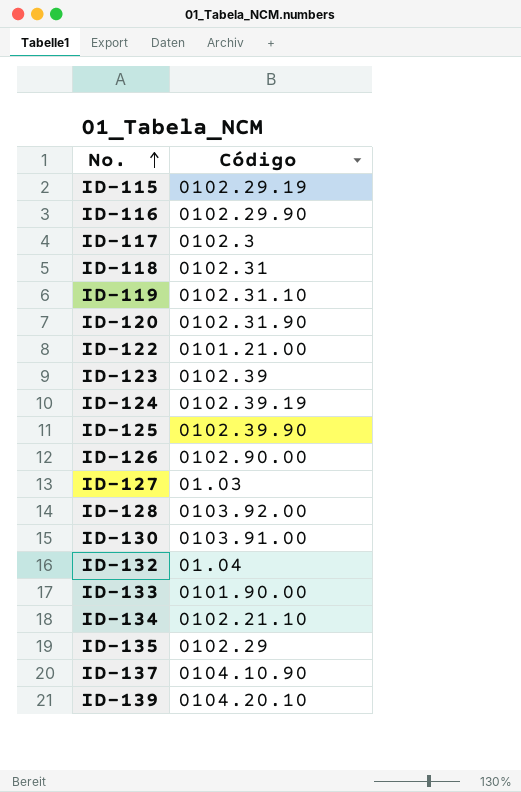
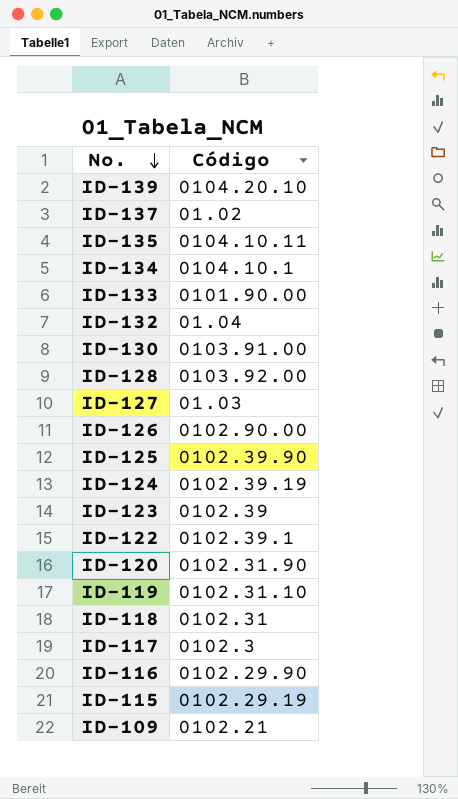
row order: No. ascending -> No. descending
ID-137 | Código: 0104.10.90 -> 01.02
ID-135 | Código: 0102.29 -> 0104.10.11
ID-134 | Código: 0102.21.10 -> 0104.10.1
ID-122 | Código: 0101.21.00 -> 0102.39.1
row ID-109: none -> 0102.21

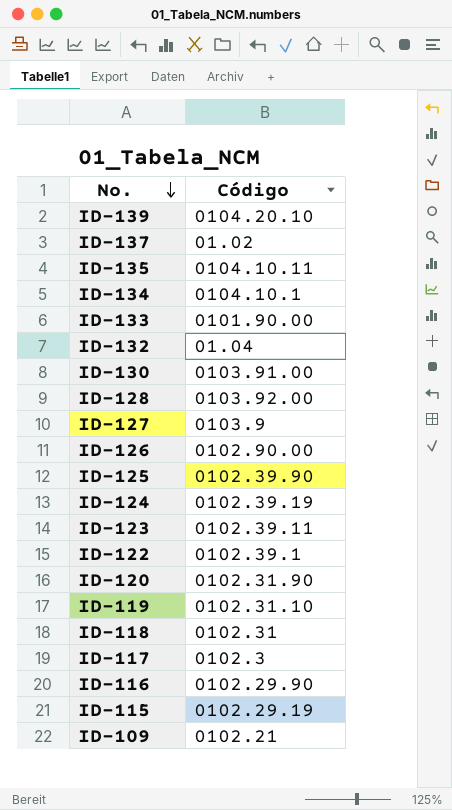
ID-127 | Código: 01.03 -> 0103.9
ID-123 | Código: 0102.39 -> 0102.39.11

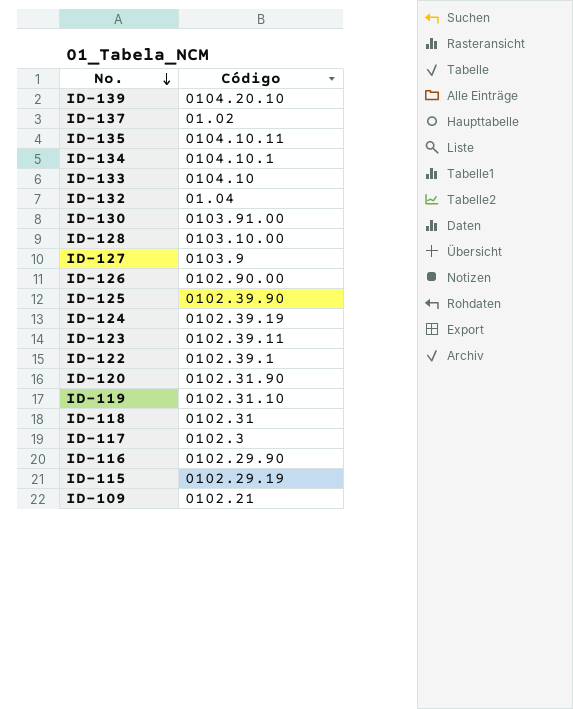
ID-133 | Código: 0101.90.00 -> 0104.10
ID-128 | Código: 0103.92.00 -> 0103.10.00

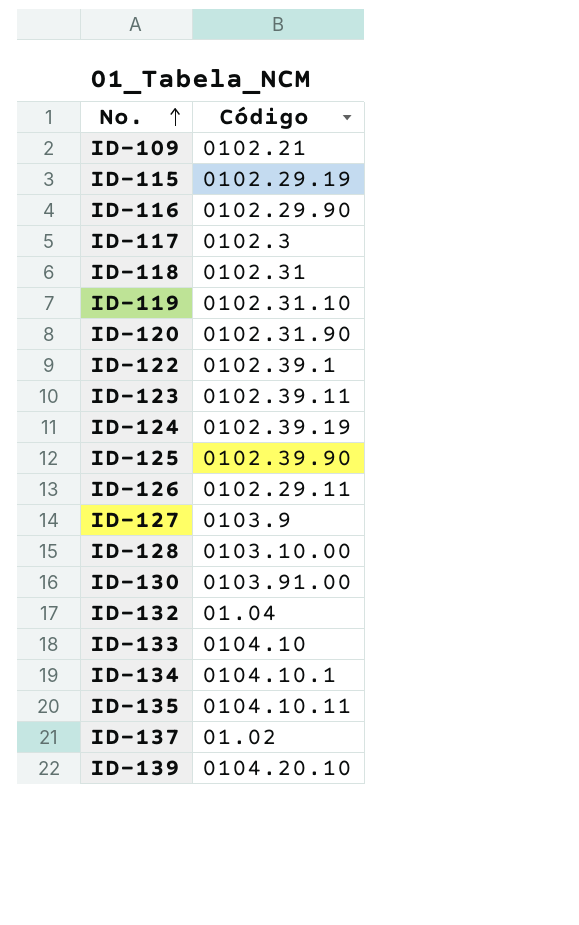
row order: No. descending -> No. ascending
ID-126 | Código: 0102.90.00 -> 0102.29.11

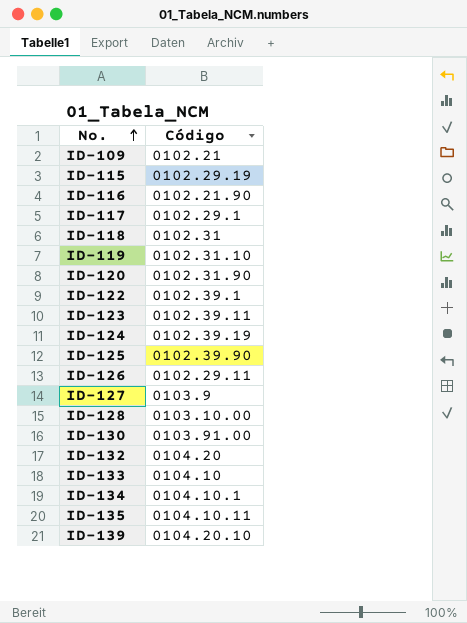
row ID-137: 01.02 -> none
ID-116 | Código: 0102.29.90 -> 0102.21.90
ID-117 | Código: 0102.3 -> 0102.29.1
ID-132 | Código: 01.04 -> 0104.20

